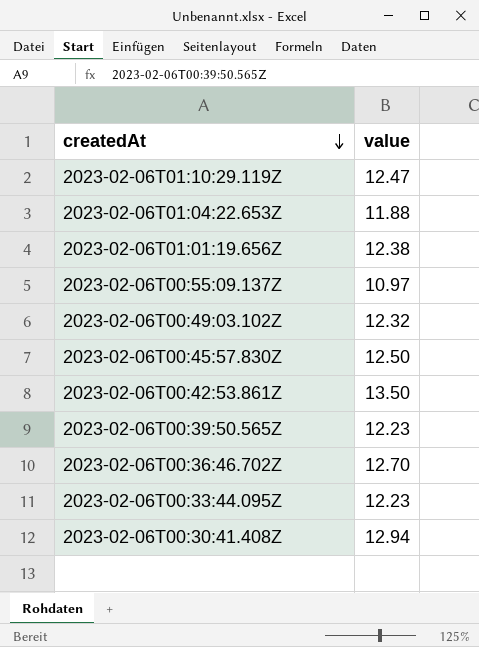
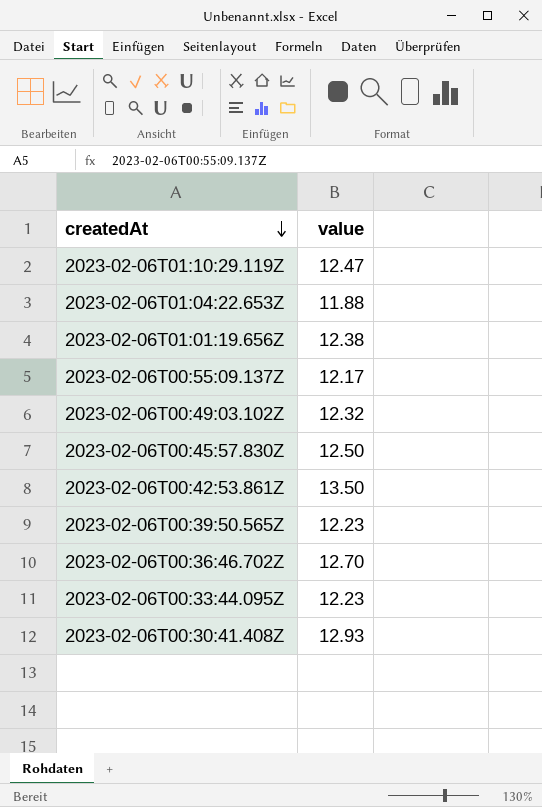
2023-02-06T00:55:09.137Z | value: 10.97 -> 12.17
2023-02-06T00:30:41.408Z | value: 12.94 -> 12.93

